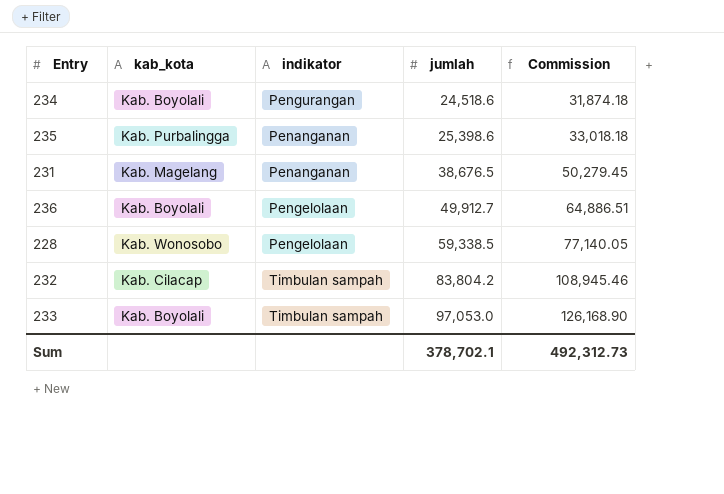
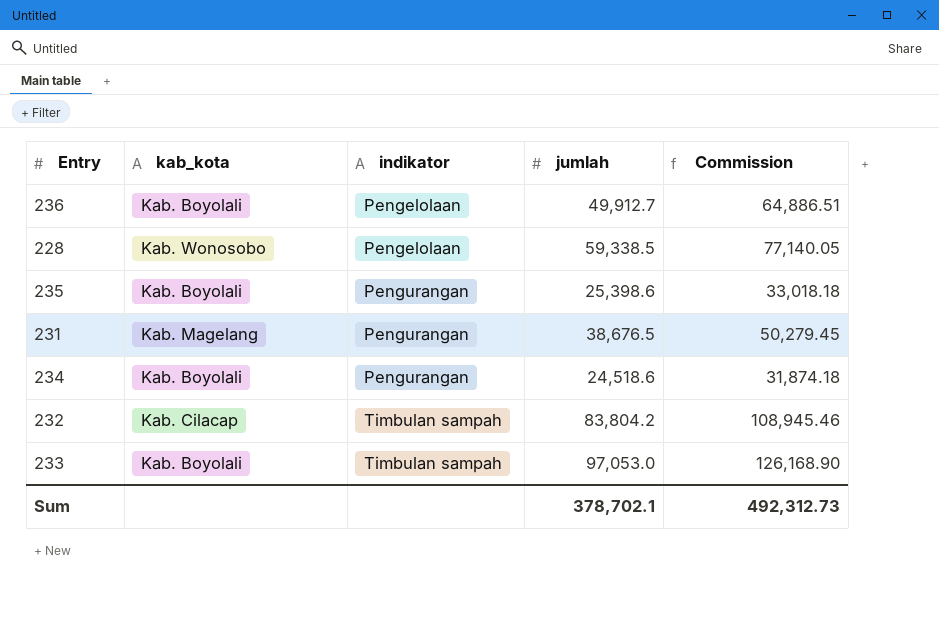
row order: jumlah ascending -> indikator ascending
235 | kab_kota: Kab. Purbalingga -> Kab. Boyolali
235 | indikator: Penanganan -> Pengurangan
231 | indikator: Penanganan -> Pengurangan

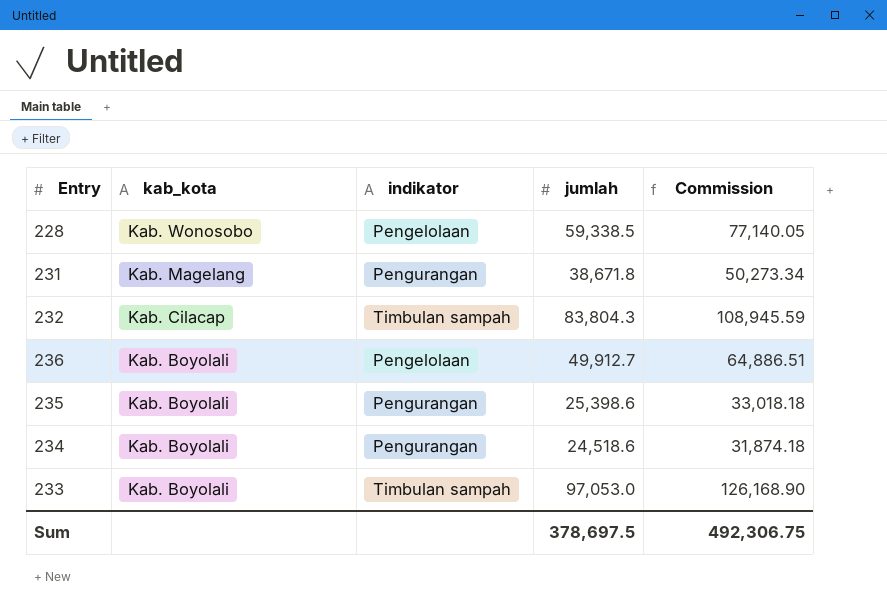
row order: indikator ascending -> kab_kota descending
231 | jumlah: 38,676.5 -> 38,671.8
231 | Commission: 50,279.45 -> 50,273.34
232 | jumlah: 83,804.2 -> 83,804.3
232 | Commission: 108,945.46 -> 108,945.59
Sum | jumlah: 378,702.1 -> 378,697.5
Sum | Commission: 492,312.73 -> 492,306.75

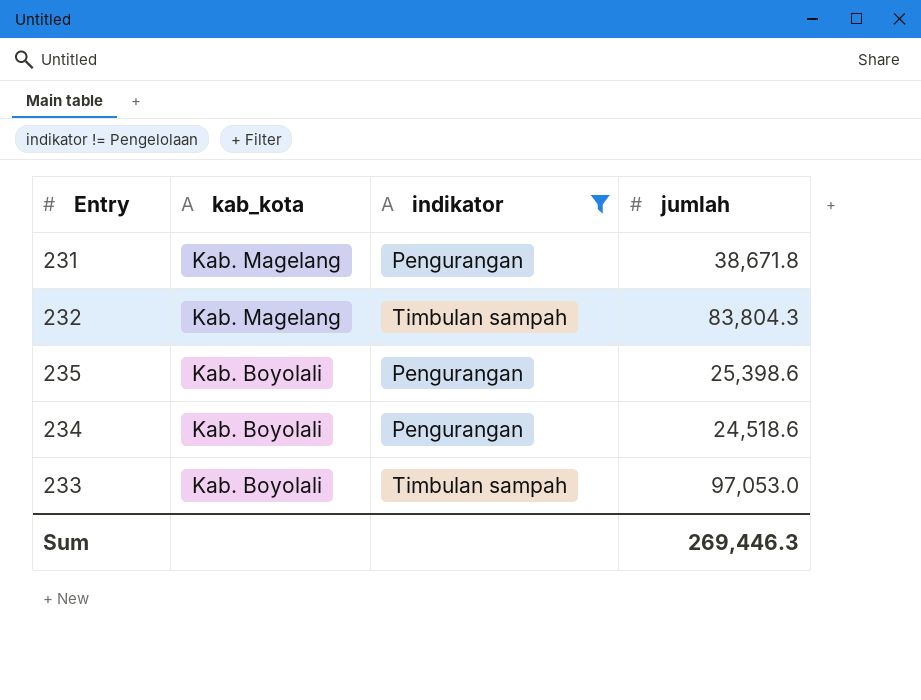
filter: none -> indikator != Pengelolaan
column Commission | formula: [jumlah] * 1.3 -> none
232 | kab_kota: Kab. Cilacap -> Kab. Magelang
Sum | jumlah: 378,697.5 -> 269,446.3

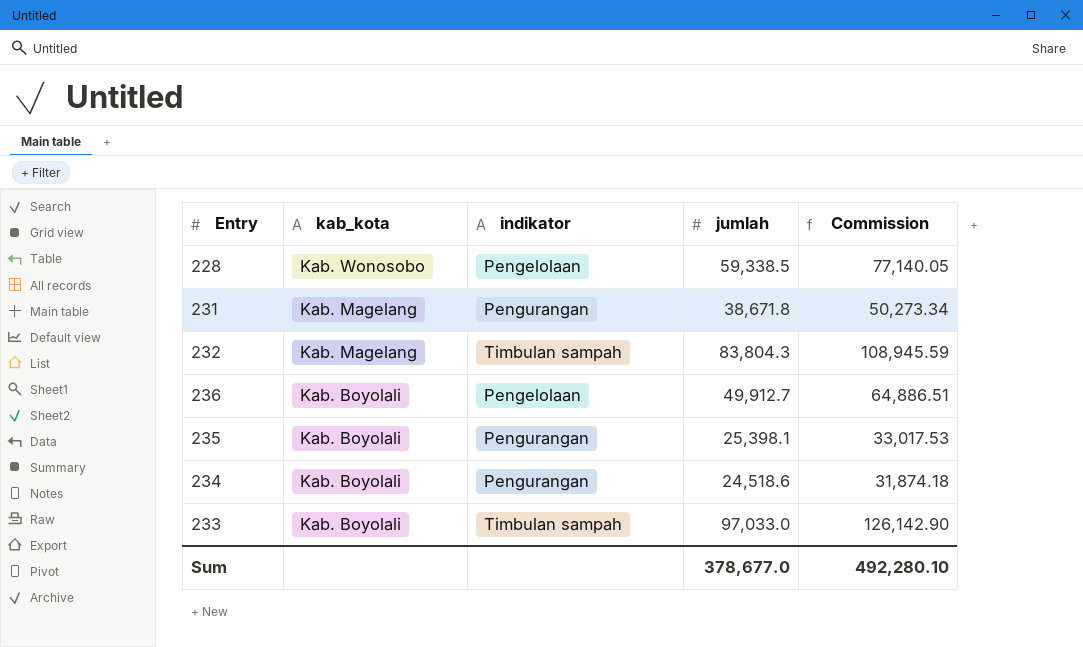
filter: indikator != Pengelolaan -> none
column Commission | formula: none -> [jumlah] * 1.3
235 | jumlah: 25,398.6 -> 25,398.1
233 | jumlah: 97,053.0 -> 97,033.0
Sum | jumlah: 269,446.3 -> 378,677.0

